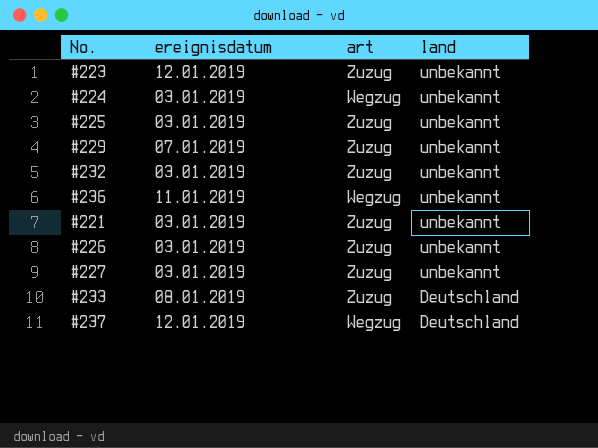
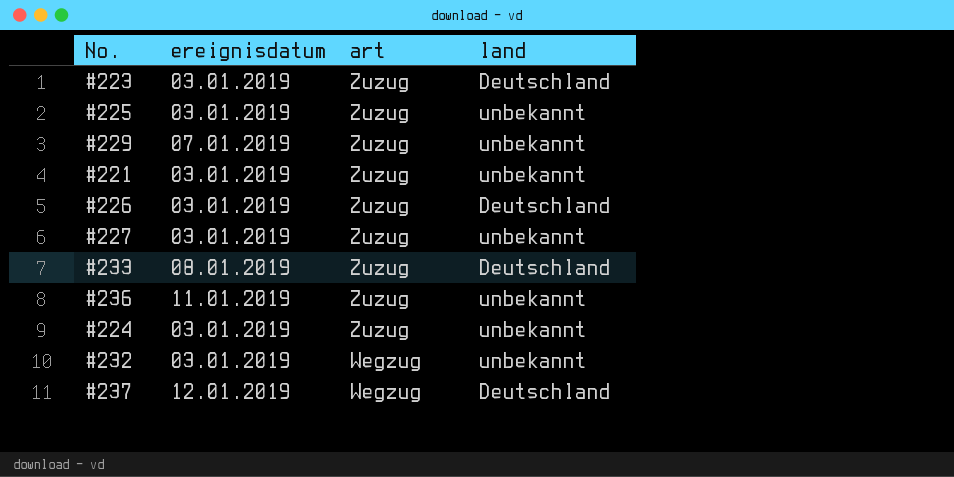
row order: land descending -> art descending
#223 | ereignisdatum: 12.01.2019 -> 03.01.2019
#223 | land: unbekannt -> Deutschland
#226 | land: unbekannt -> Deutschland
#236 | art: Wegzug -> Zuzug
#224 | art: Wegzug -> Zuzug
#232 | art: Zuzug -> Wegzug

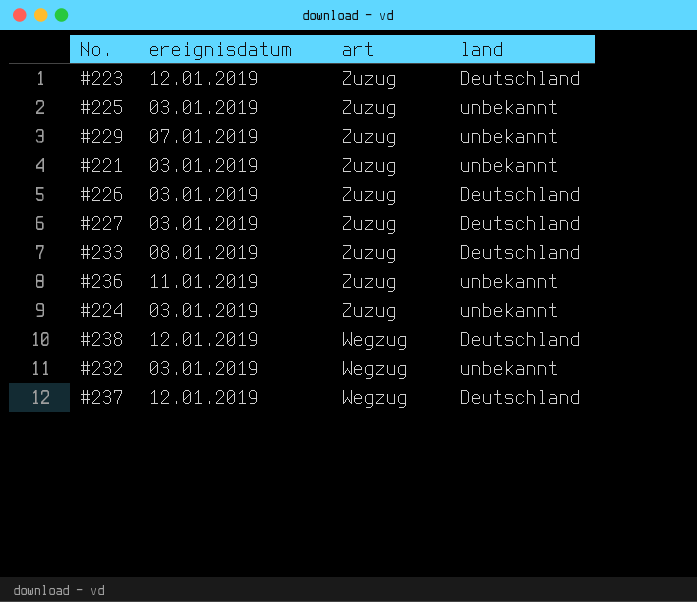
#223 | ereignisdatum: 03.01.2019 -> 12.01.2019
#227 | land: unbekannt -> Deutschland
row #238: none -> 12.01.2019 | Wegzug | Deutschland

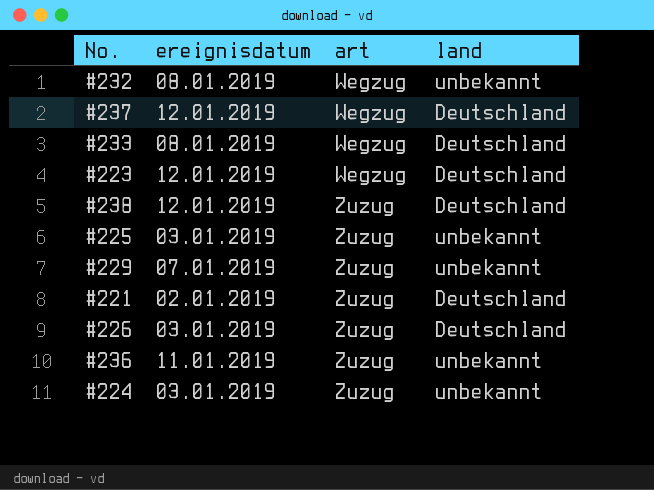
row order: art descending -> art ascending
row #227: 03.01.2019 | Zuzug | Deutschland -> none
#232 | ereignisdatum: 03.01.2019 -> 08.01.2019
#233 | art: Zuzug -> Wegzug
#223 | art: Zuzug -> Wegzug
#238 | art: Wegzug -> Zuzug
#221 | ereignisdatum: 03.01.2019 -> 02.01.2019
#221 | land: unbekannt -> Deutschland

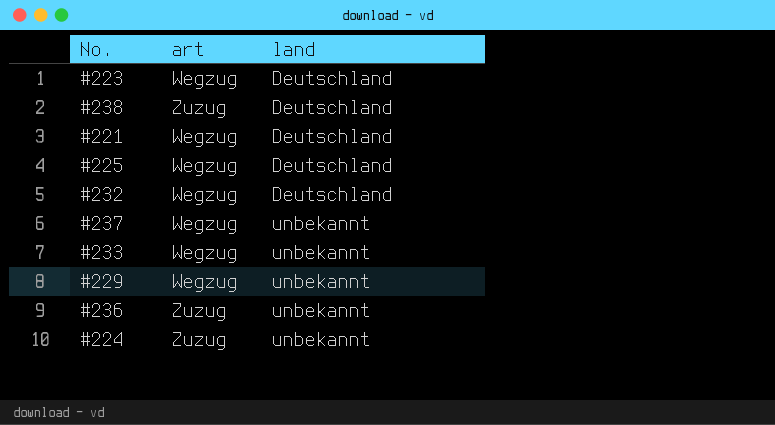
row order: art ascending -> land ascending
column ereignisdatum | position: 2 -> none
row #226: 03.01.2019 | Zuzug | Deutschland -> none
#221 | art: Zuzug -> Wegzug
#225 | art: Zuzug -> Wegzug
#225 | land: unbekannt -> Deutschland
#232 | land: unbekannt -> Deutschland
#237 | land: Deutschland -> unbekannt
#233 | land: Deutschland -> unbekannt
#229 | art: Zuzug -> Wegzug

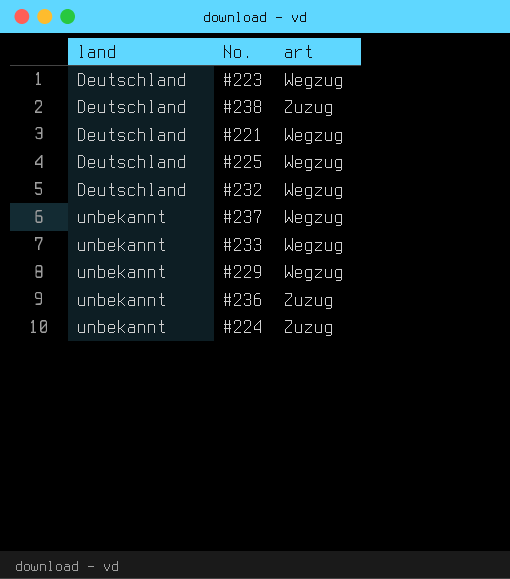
column land | position: 3 -> 1

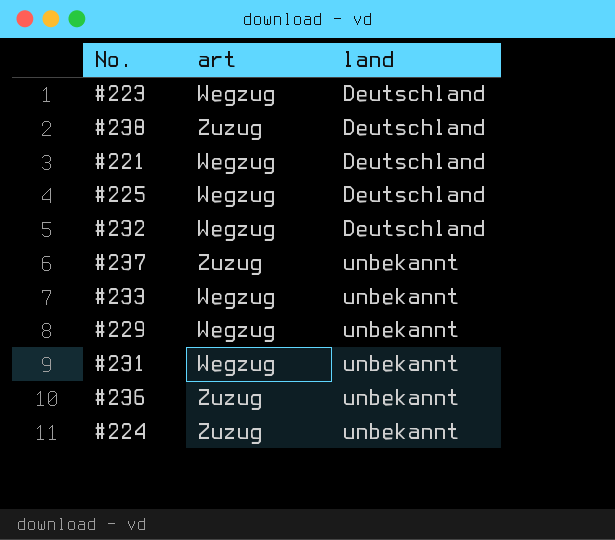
column land | position: 1 -> 3
#237 | art: Wegzug -> Zuzug
row #231: none -> Wegzug | unbekannt

